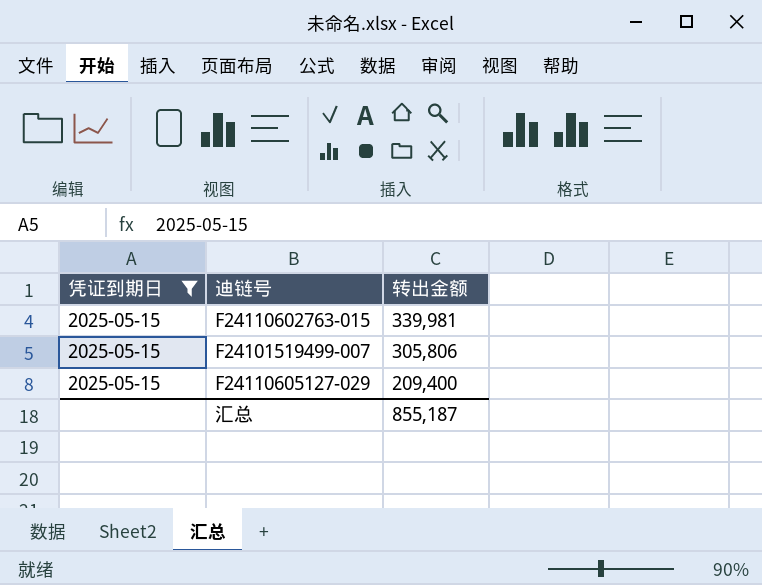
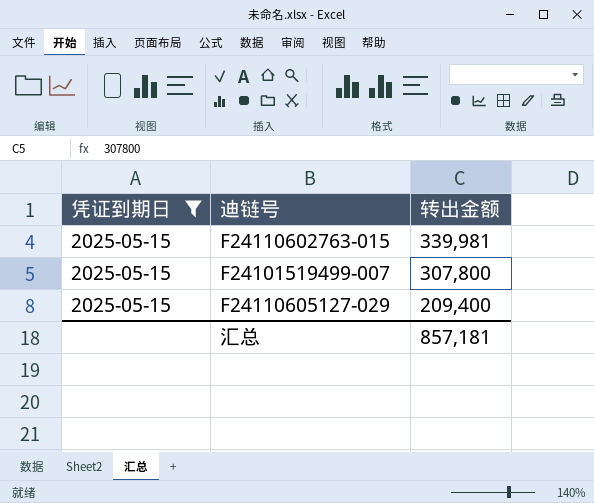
F24101519499-007 | 转出金额: 305,806 -> 307,800
汇总 | 转出金额: 855,187 -> 857,181

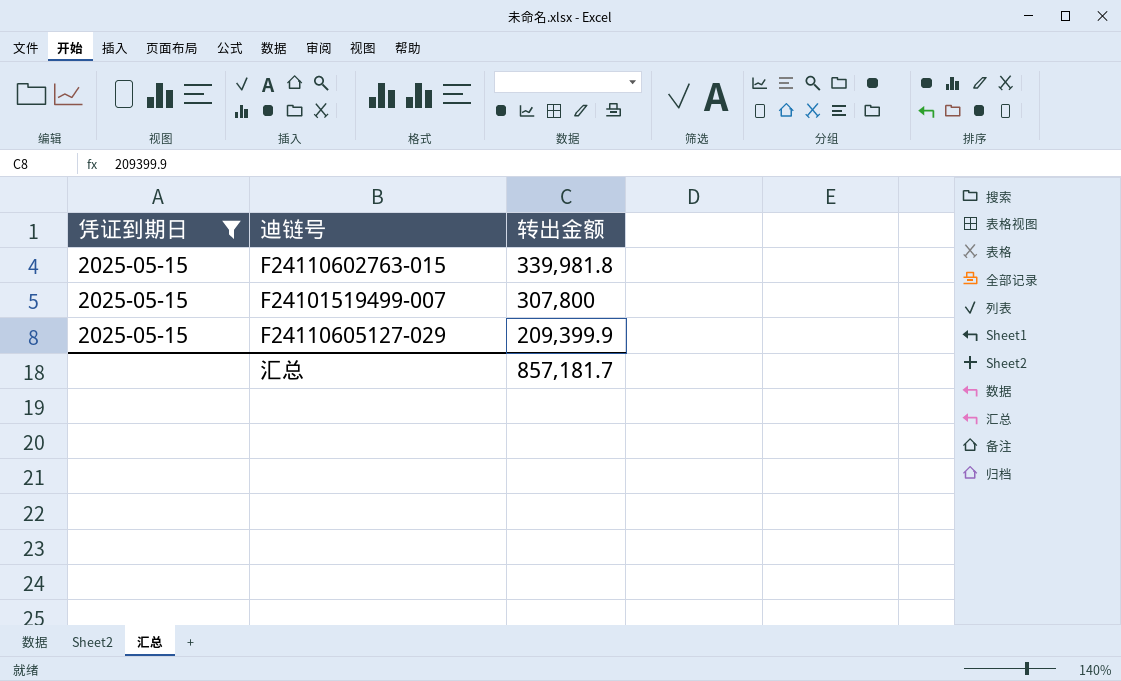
F24110602763-015 | 转出金额: 339,981 -> 339,981.8
F24110605127-029 | 转出金额: 209,400 -> 209,399.9
汇总 | 转出金额: 857,181 -> 857,181.7

